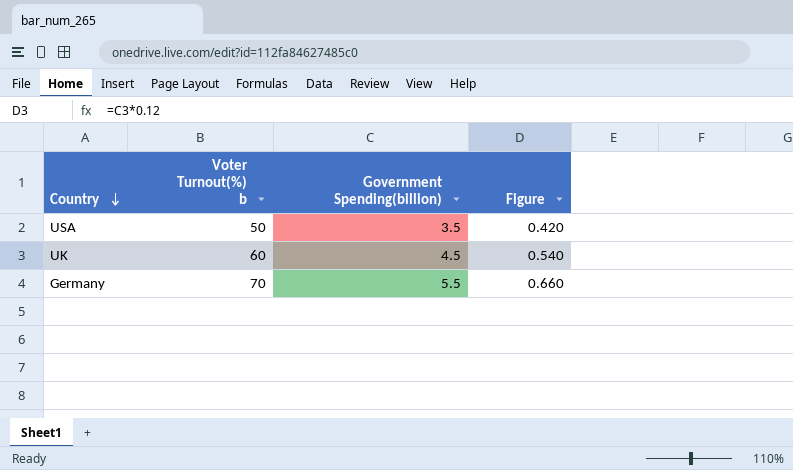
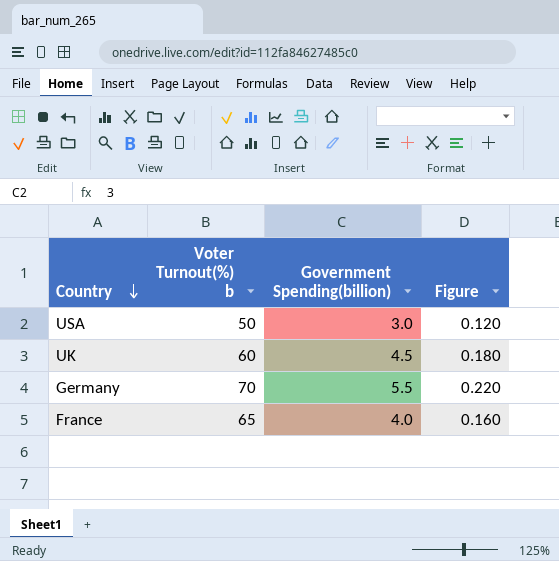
column Figure | formula: [Government Spending(billion)] * 0.12 -> [Government Spending(billion)] * 0.04
USA | Government Spending(billion): 3.5 -> 3.0
row France: none -> 65 | 4.0 | 0.160

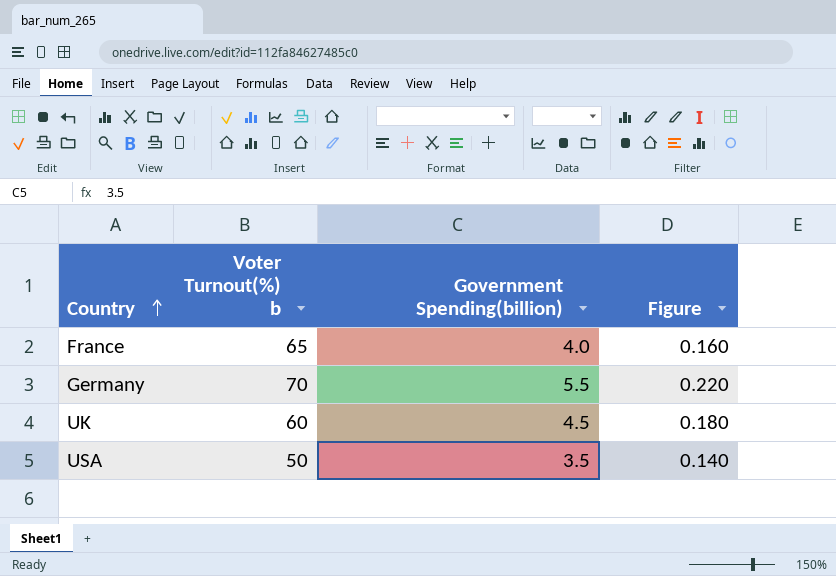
row order: Country descending -> Country ascending
USA | Government Spending(billion): 3.0 -> 3.5
USA | Figure: 0.120 -> 0.140

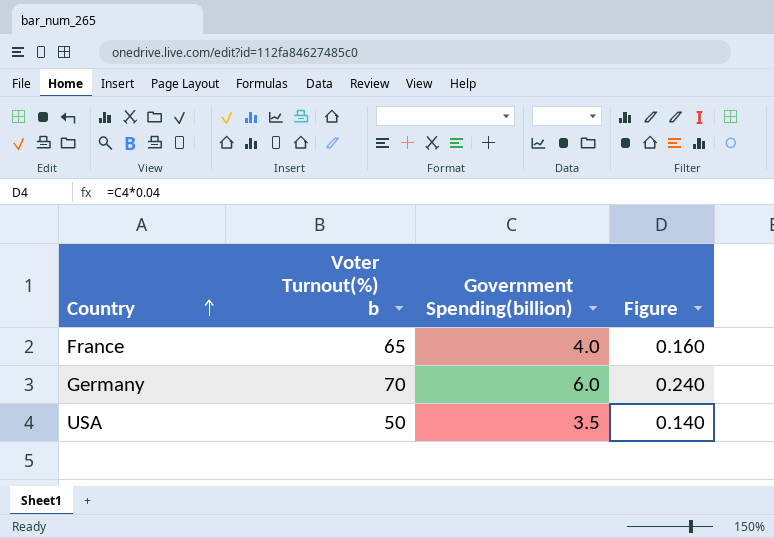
row UK: 60 | 4.5 | 0.180 -> none
Germany | Government Spending(billion): 5.5 -> 6.0
Germany | Figure: 0.220 -> 0.240

